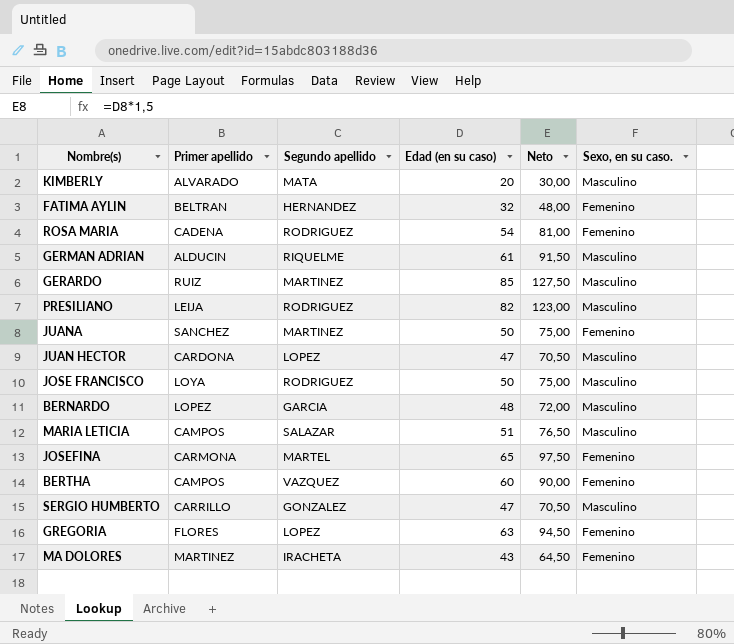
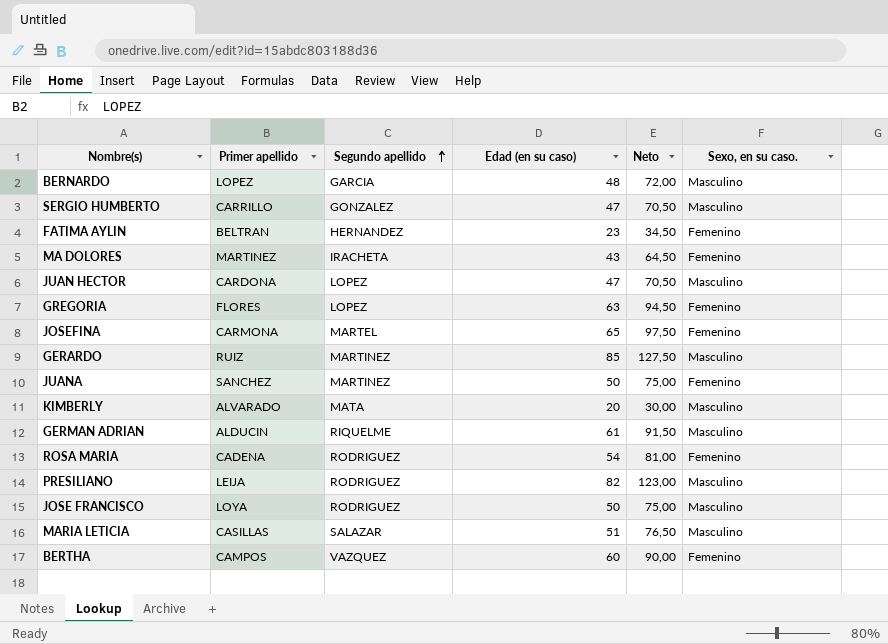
row order: none -> Segundo apellido ascending
FATIMA AYLIN | Edad (en su caso): 32 -> 23
FATIMA AYLIN | Neto: 48,00 -> 34,50
MARIA LETICIA | Primer apellido: CAMPOS -> CASILLAS

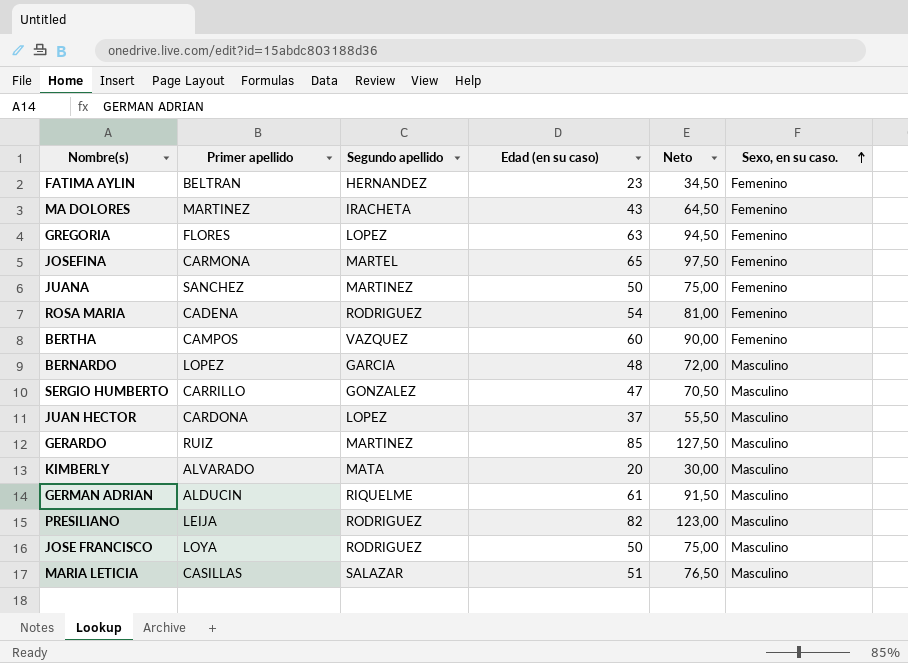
row order: Segundo apellido ascending -> Sexo, en su caso. ascending
JUAN HECTOR | Edad (en su caso): 47 -> 37
JUAN HECTOR | Neto: 70,50 -> 55,50

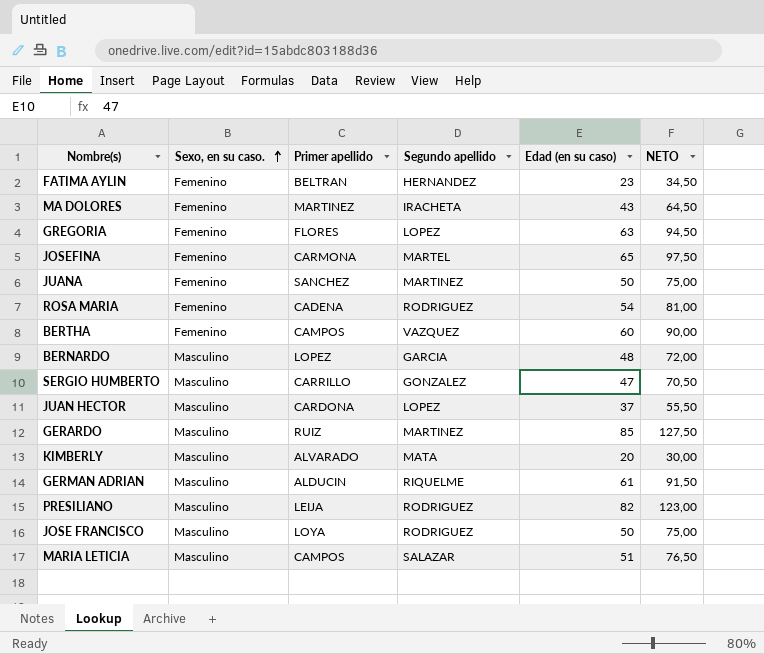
column Sexo, en su caso. | position: 6 -> 2
column name: Neto -> NETO
MARIA LETICIA | Primer apellido: CASILLAS -> CAMPOS

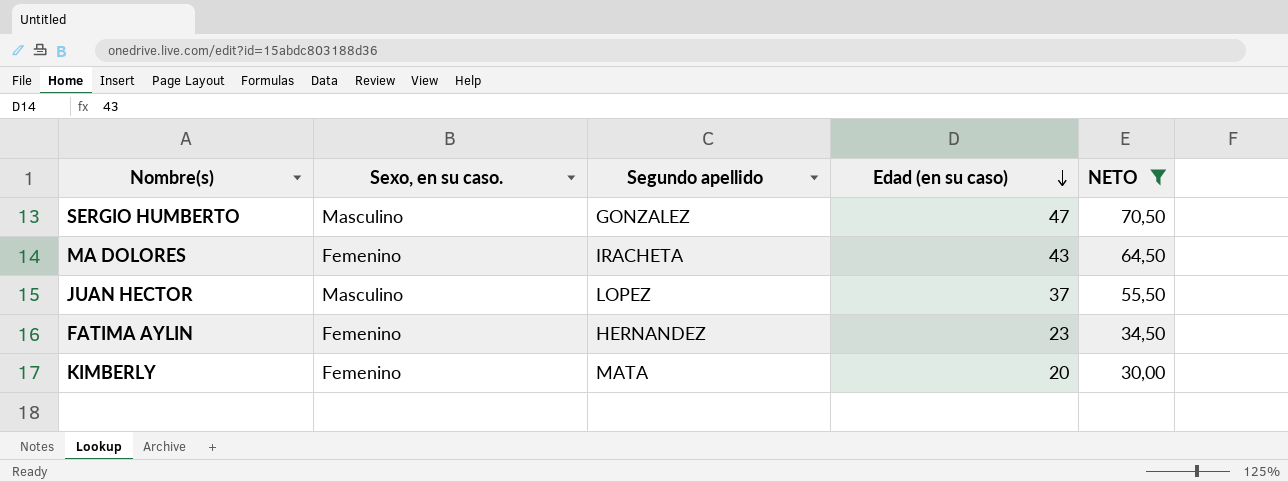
filter: none -> NETO <= 70,50
row order: Sexo, en su caso. ascending -> Edad (en su caso) descending
column Primer apellido | position: 3 -> none
KIMBERLY | Sexo, en su caso.: Masculino -> Femenino

